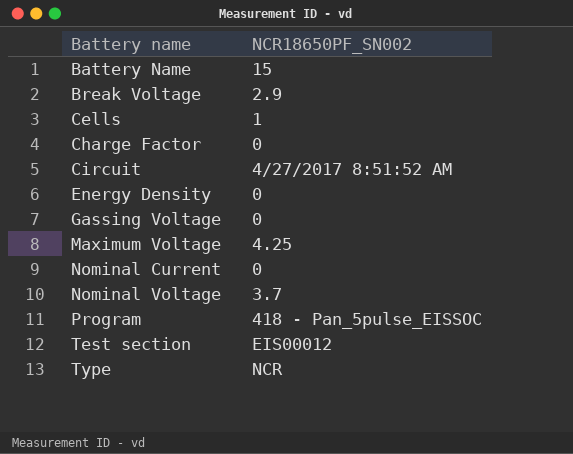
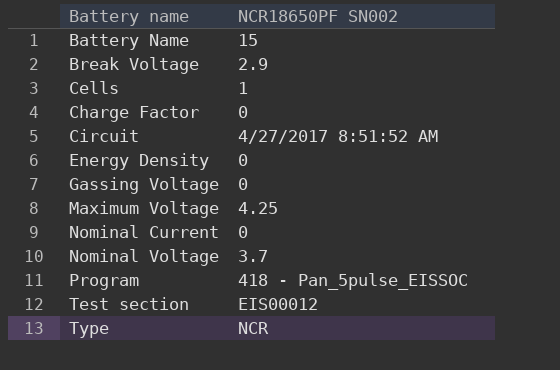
column name: NCR18650PF_SN002 -> NCR18650PF SN002

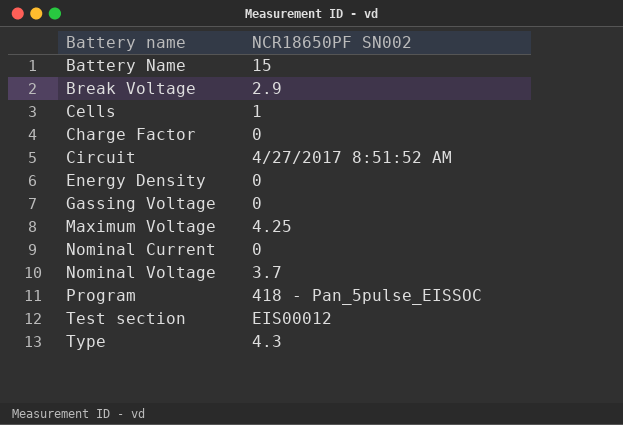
Type | NCR18650PF SN002: NCR -> 4.3

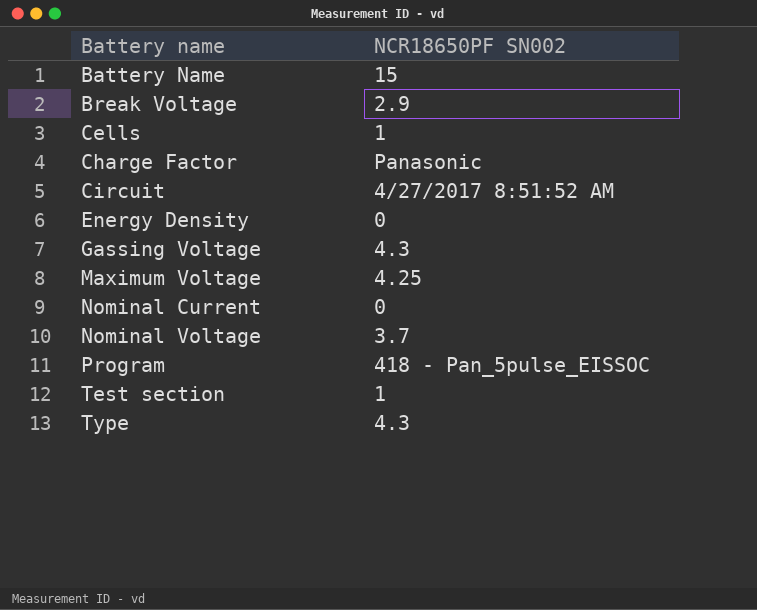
Charge Factor | NCR18650PF SN002: 0 -> Panasonic
Gassing Voltage | NCR18650PF SN002: 0 -> 4.3
Test section | NCR18650PF SN002: EIS00012 -> 1

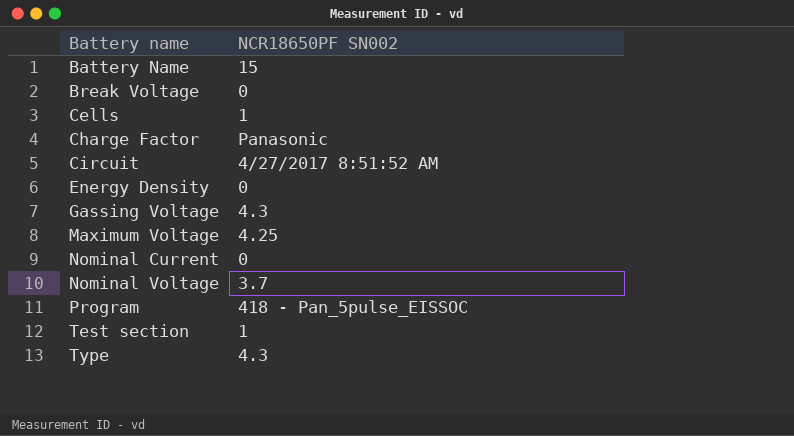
Break Voltage | NCR18650PF SN002: 2.9 -> 0

